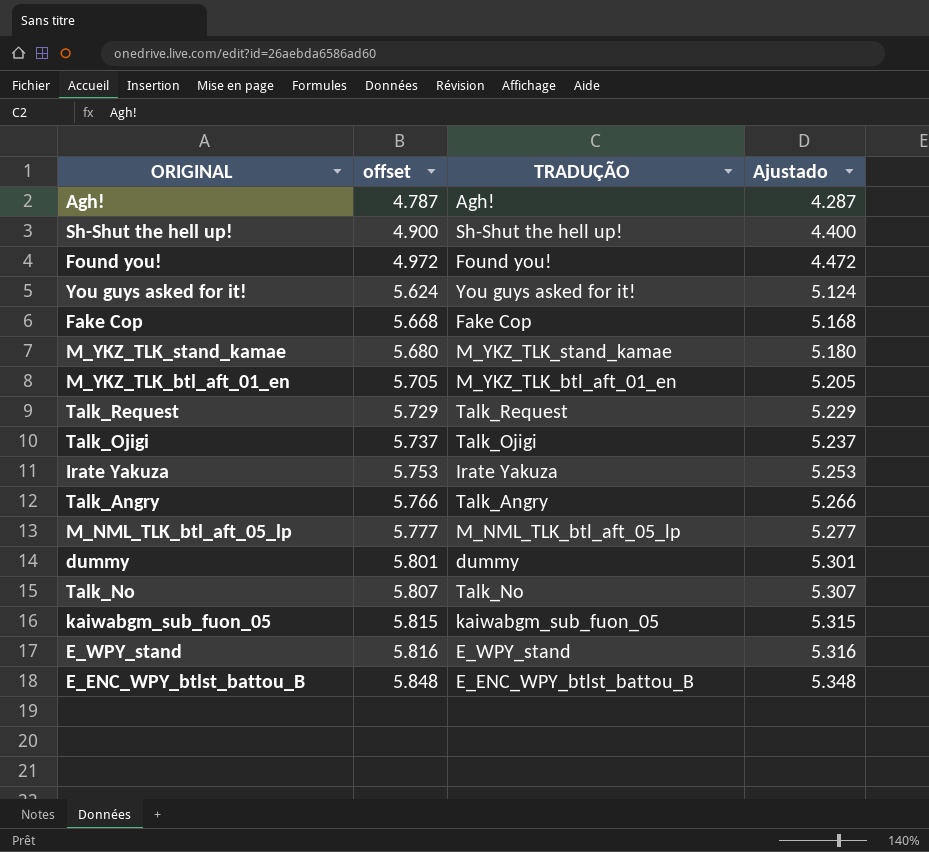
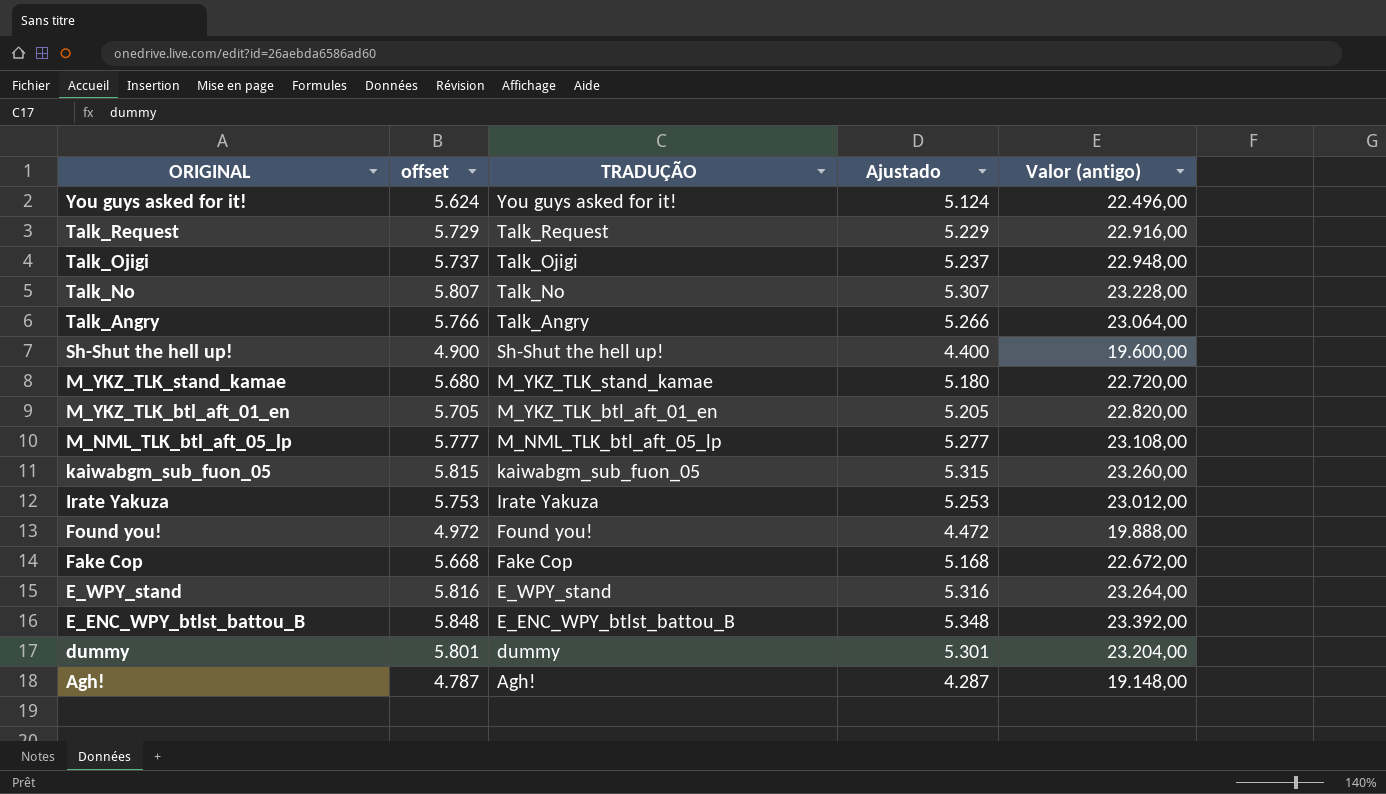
row order: offset ascending -> ORIGINAL descending
column Valor (antigo) | formula: none -> [offset] * 4

